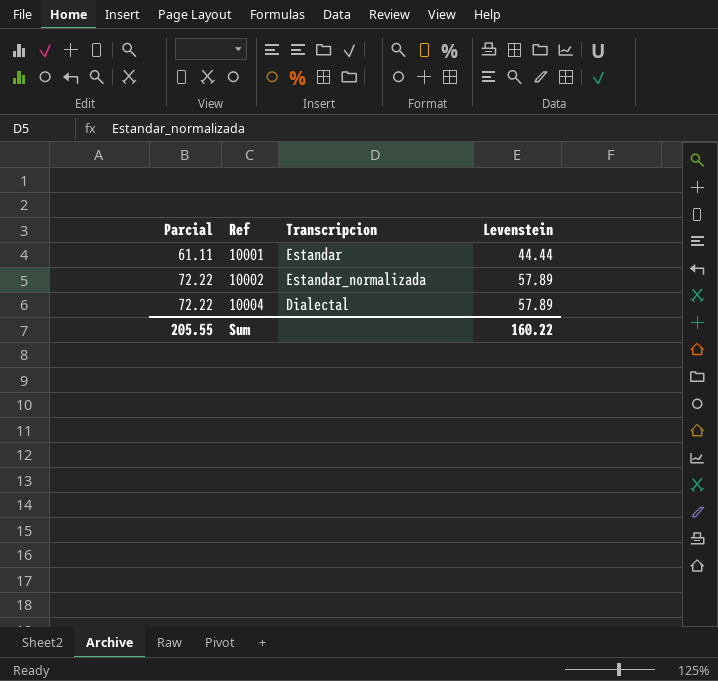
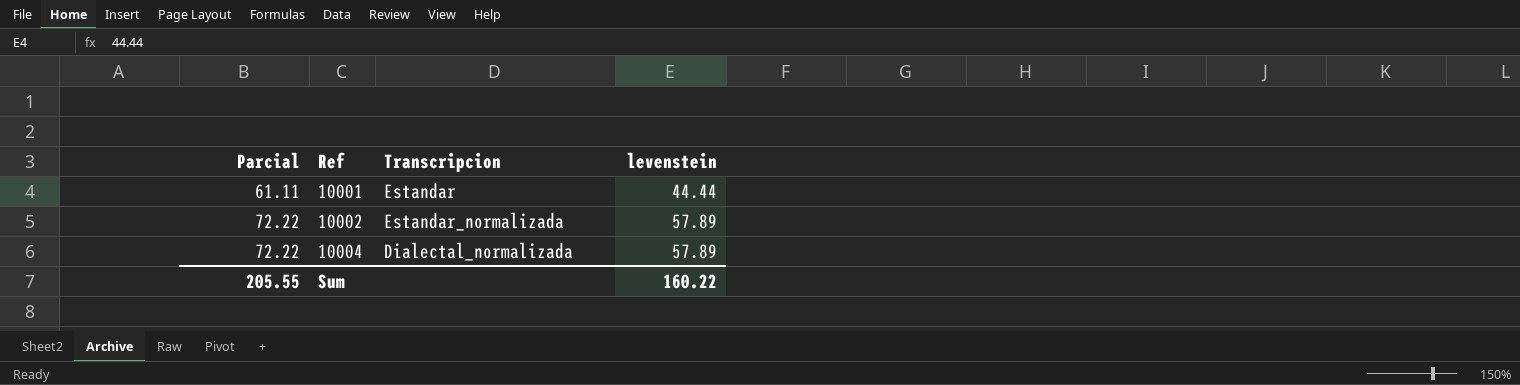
column name: Levenstein -> levenstein
10004 | Transcripcion: Dialectal -> Dialectal_normalizada

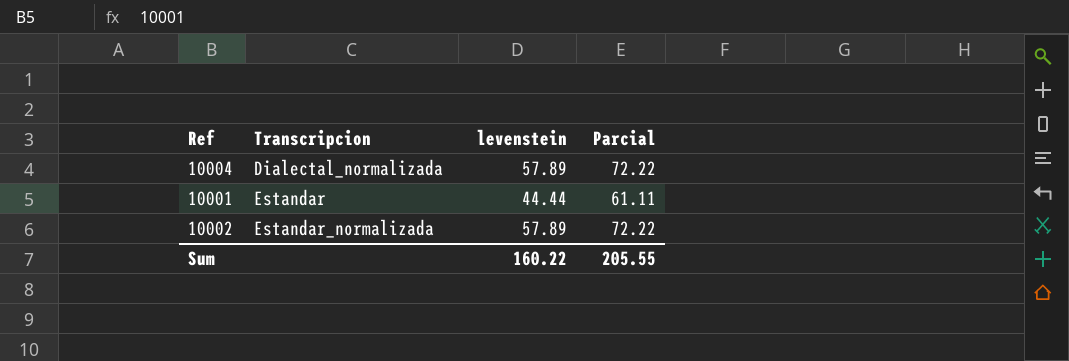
row order: Parcial ascending -> Transcripcion ascending
column Parcial | position: 1 -> 4

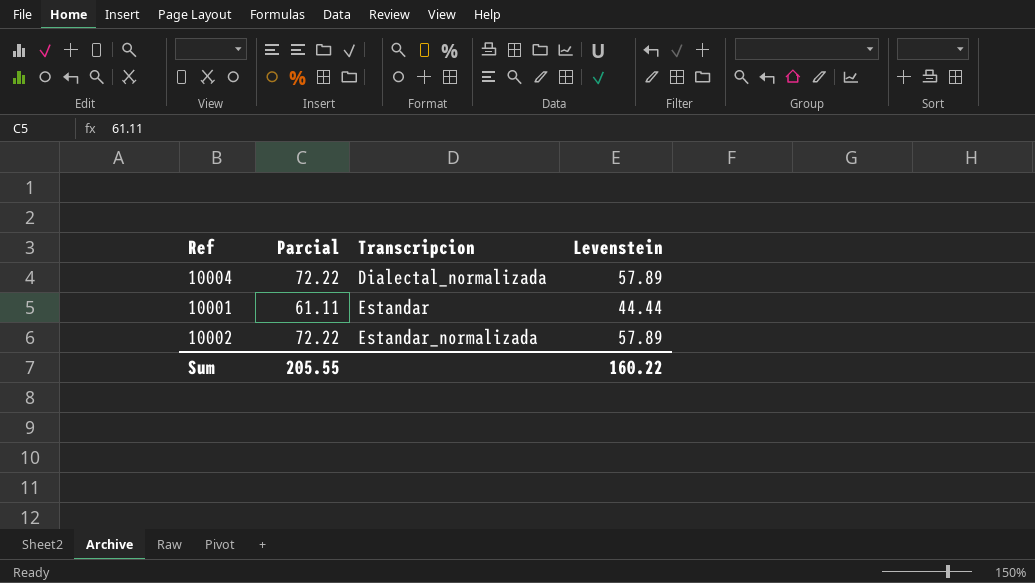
column Parcial | position: 4 -> 2
column name: levenstein -> Levenstein

